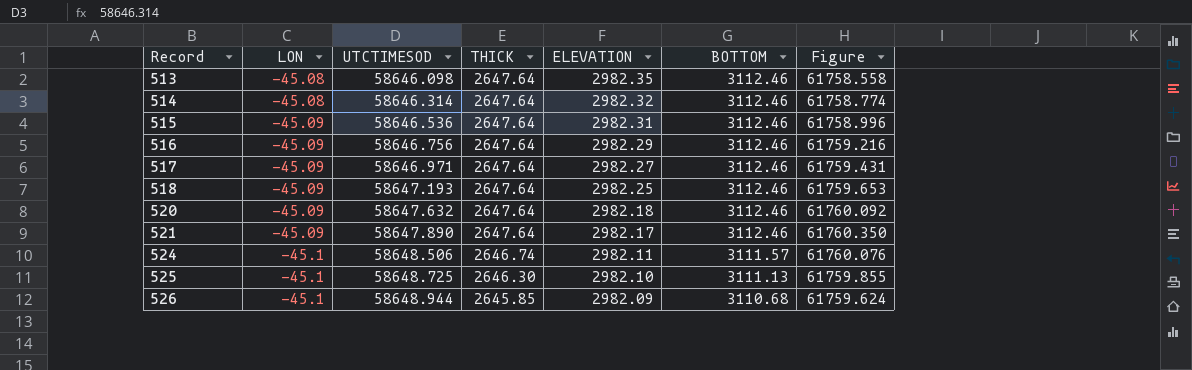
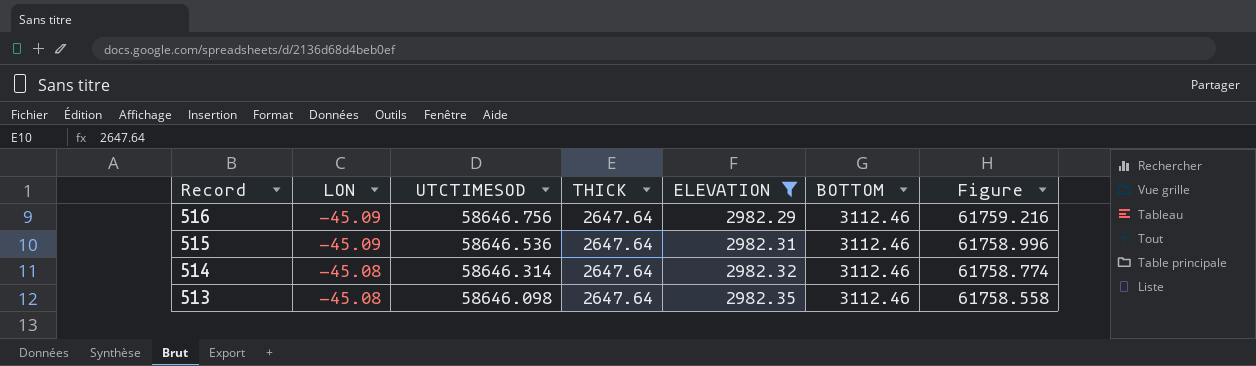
filter: none -> ELEVATION >= 2982.29
row order: Record ascending -> Record descending

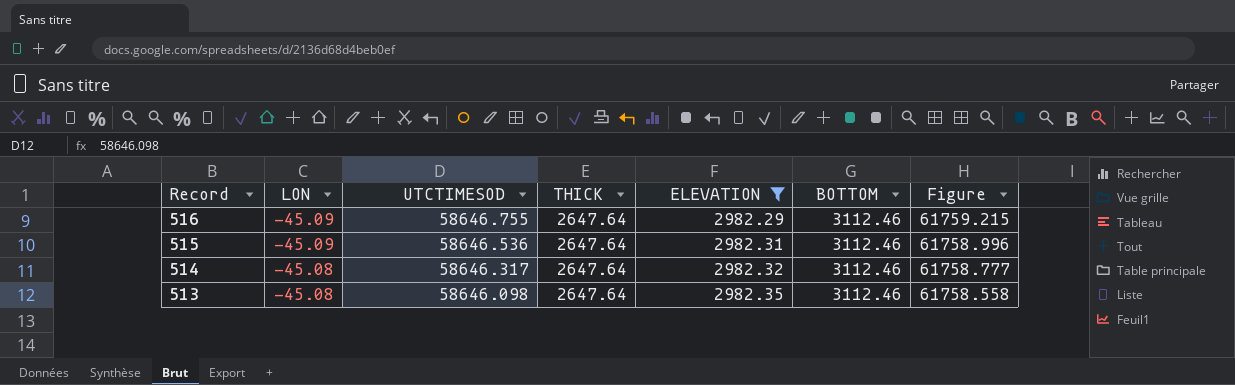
516 | UTCTIMESOD: 58646.756 -> 58646.755
516 | Figure: 61759.216 -> 61759.215
514 | UTCTIMESOD: 58646.314 -> 58646.317
514 | Figure: 61758.774 -> 61758.777

